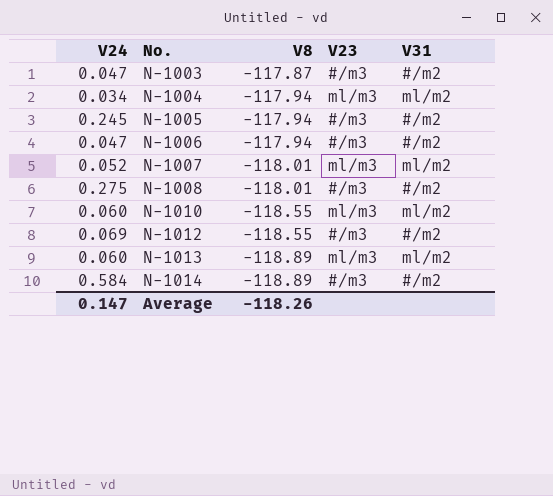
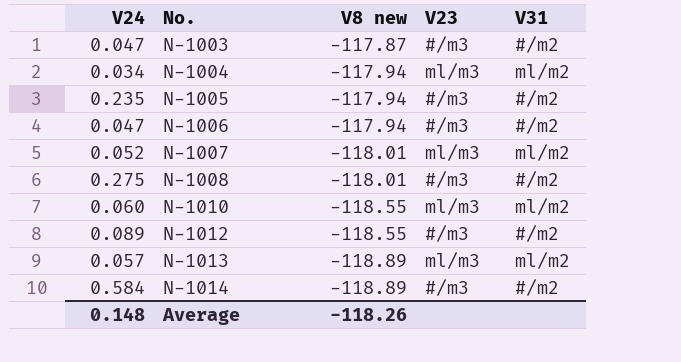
column name: V8 -> V8 new
N-1005 | V24: 0.245 -> 0.235
N-1012 | V24: 0.069 -> 0.089
N-1013 | V24: 0.060 -> 0.057
Average | V24: 0.147 -> 0.148

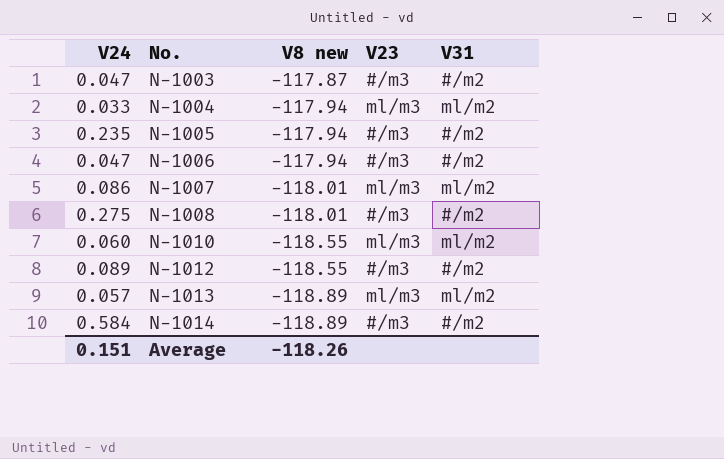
N-1004 | V24: 0.034 -> 0.033
N-1007 | V24: 0.052 -> 0.086
Average | V24: 0.148 -> 0.151

